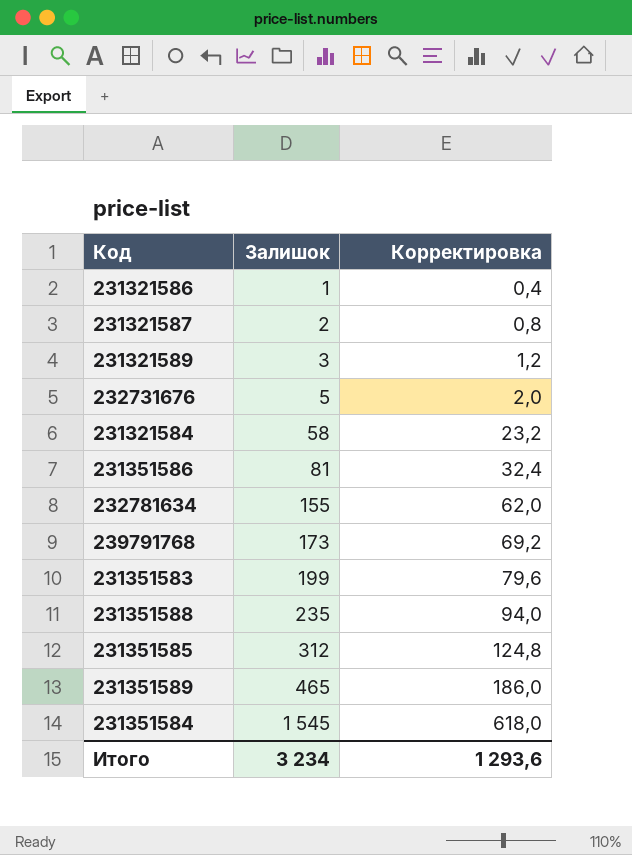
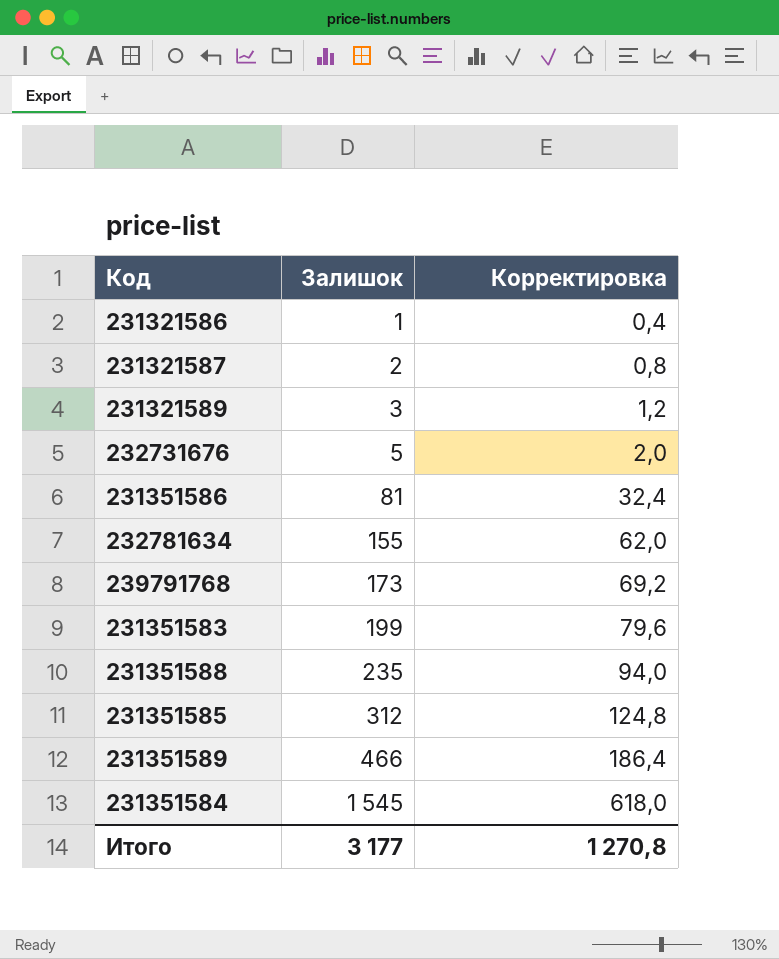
row 231321584: 58 | 23,2 -> none
231351589 | Залишок: 465 -> 466
231351589 | Корректировка: 186,0 -> 186,4
Итого | Залишок: 3 234 -> 3 177
Итого | Корректировка: 1 293,6 -> 1 270,8

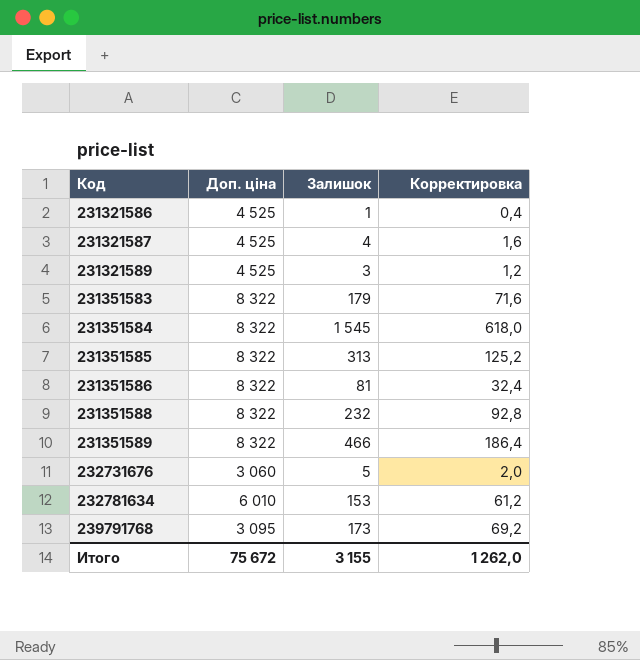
row order: Залишок ascending -> Код ascending
column Доп. ціна | position: none -> 2
231321587 | Залишок: 2 -> 4
231321587 | Корректировка: 0,8 -> 1,6
231351583 | Залишок: 199 -> 179
231351583 | Корректировка: 79,6 -> 71,6
231351585 | Залишок: 312 -> 313
231351585 | Корректировка: 124,8 -> 125,2
231351588 | Залишок: 235 -> 232
231351588 | Корректировка: 94,0 -> 92,8
232781634 | Залишок: 155 -> 153
232781634 | Корректировка: 62,0 -> 61,2
Итого | Залишок: 3 177 -> 3 155
Итого | Корректировка: 1 270,8 -> 1 262,0

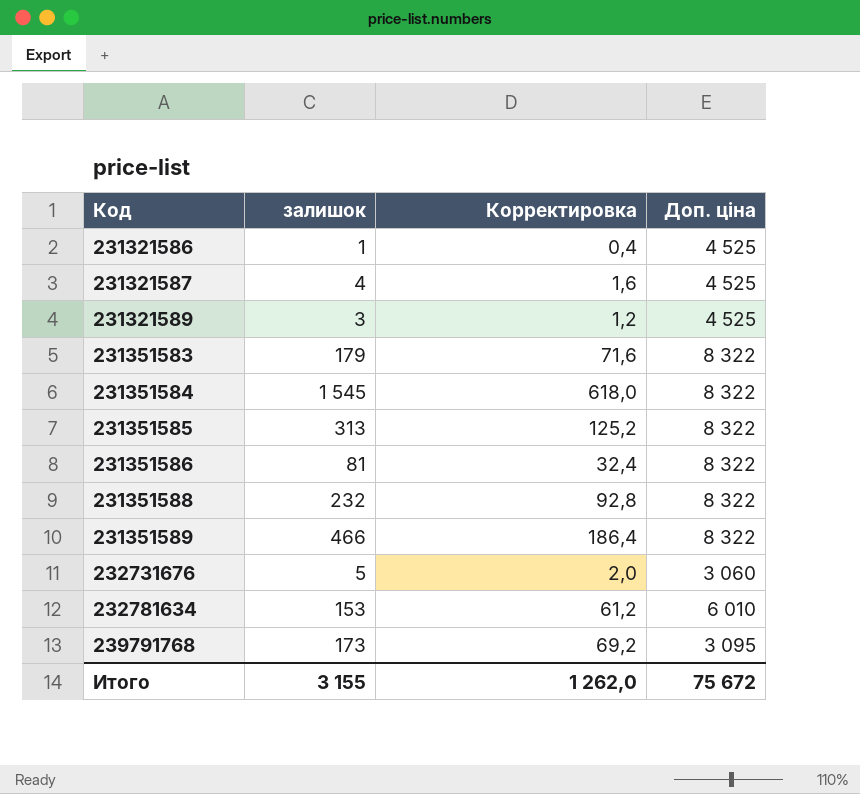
column name: Залишок -> залишок
column Доп. ціна | position: 2 -> 4

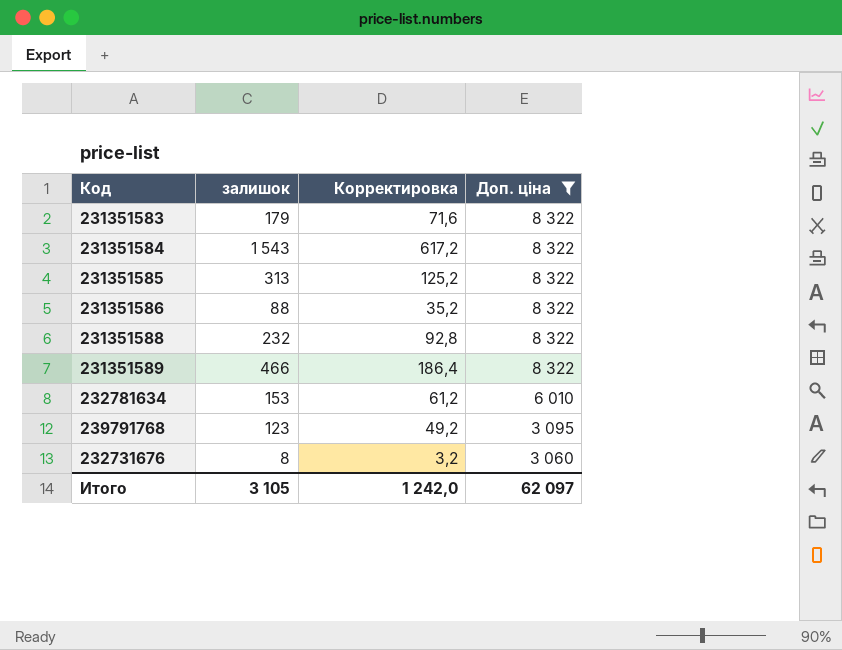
filter: none -> Доп. ціна != 4 525
row order: Код ascending -> Доп. ціна descending
231351584 | залишок: 1 545 -> 1 543
231351584 | Корректировка: 618,0 -> 617,2
231351586 | залишок: 81 -> 88
231351586 | Корректировка: 32,4 -> 35,2
239791768 | залишок: 173 -> 123
239791768 | Корректировка: 69,2 -> 49,2
232731676 | залишок: 5 -> 8
232731676 | Корректировка: 2,0 -> 3,2
Итого | залишок: 3 155 -> 3 105
Итого | Корректировка: 1 262,0 -> 1 242,0
Итого | Доп. ціна: 75 672 -> 62 097

